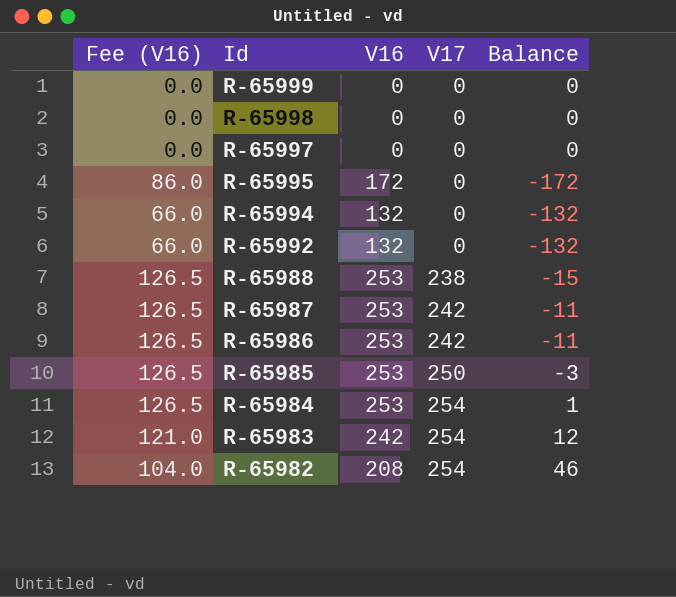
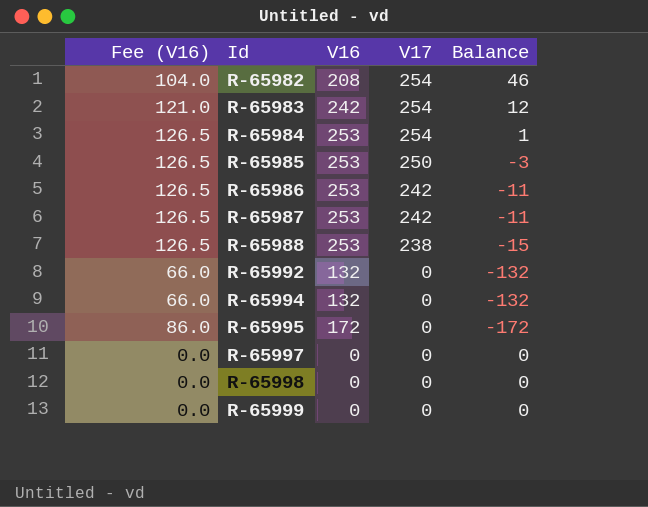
row order: Id descending -> Id ascending

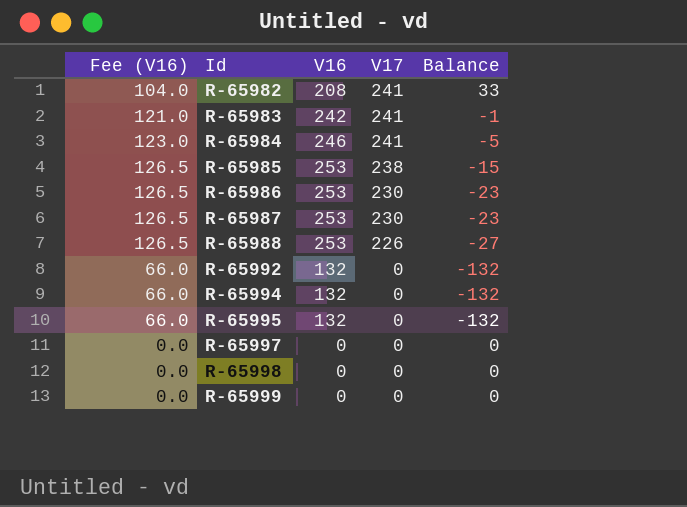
R-65982 | V17: 254 -> 241
R-65982 | Balance: 46 -> 33
R-65983 | V17: 254 -> 241
R-65983 | Balance: 12 -> -1
R-65984 | Fee (V16): 126.5 -> 123.0
R-65984 | V16: 253 -> 246
R-65984 | V17: 254 -> 241
R-65984 | Balance: 1 -> -5
R-65985 | V17: 250 -> 238
R-65985 | Balance: -3 -> -15
R-65986 | V17: 242 -> 230
R-65986 | Balance: -11 -> -23
R-65987 | V17: 242 -> 230
R-65987 | Balance: -11 -> -23
R-65988 | V17: 238 -> 226
R-65988 | Balance: -15 -> -27
R-65995 | Fee (V16): 86.0 -> 66.0
R-65995 | V16: 172 -> 132
R-65995 | Balance: -172 -> -132

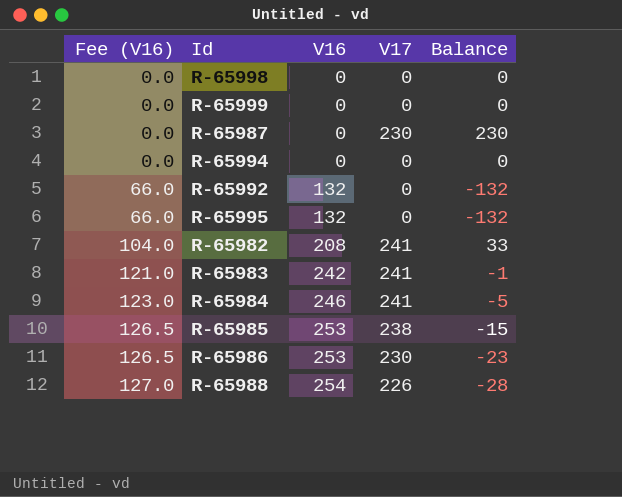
row order: Id ascending -> Fee (V16) ascending
row R-65997: 0.0 | 0 | 0 | 0 -> none
R-65987 | Fee (V16): 126.5 -> 0.0
R-65987 | V16: 253 -> 0
R-65987 | Balance: -23 -> 230
R-65994 | Fee (V16): 66.0 -> 0.0
R-65994 | V16: 132 -> 0
R-65994 | Balance: -132 -> 0
R-65988 | Fee (V16): 126.5 -> 127.0
R-65988 | V16: 253 -> 254
R-65988 | Balance: -27 -> -28

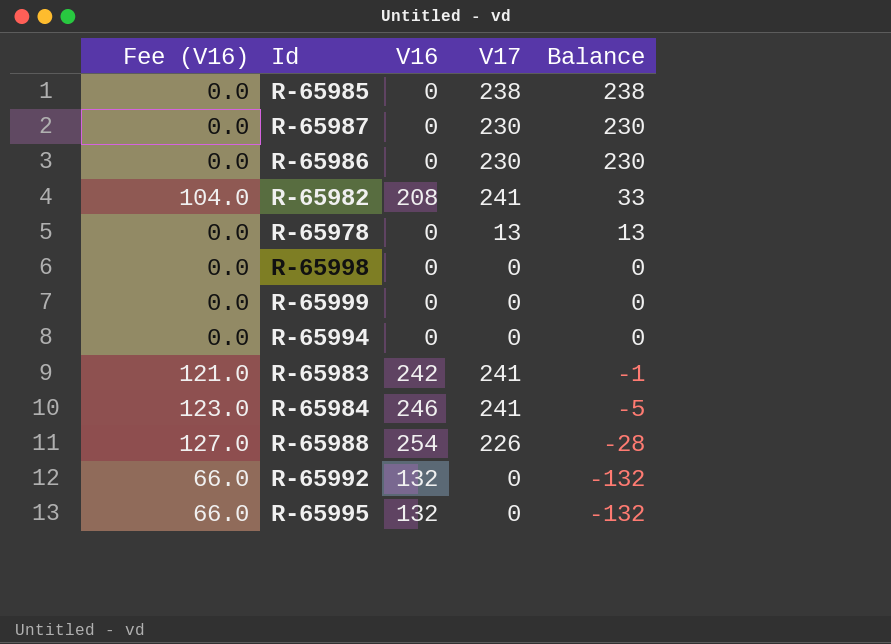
row order: Fee (V16) ascending -> Balance descending
R-65985 | Fee (V16): 126.5 -> 0.0
R-65985 | V16: 253 -> 0
R-65985 | Balance: -15 -> 238
R-65986 | Fee (V16): 126.5 -> 0.0
R-65986 | V16: 253 -> 0
R-65986 | Balance: -23 -> 230
row R-65978: none -> 0.0 | 0 | 13 | 13

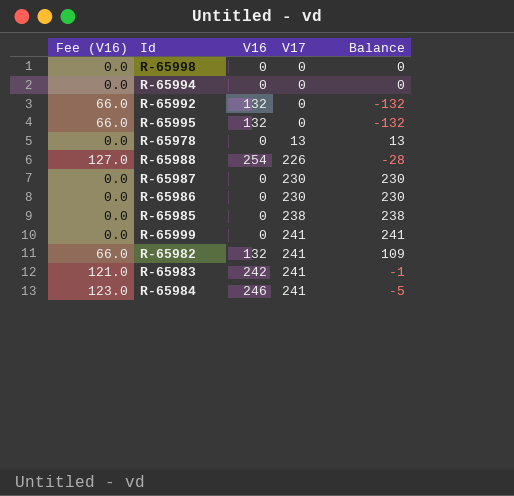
row order: Balance descending -> V17 ascending
R-65999 | V17: 0 -> 241
R-65999 | Balance: 0 -> 241
R-65982 | Fee (V16): 104.0 -> 66.0
R-65982 | V16: 208 -> 132
R-65982 | Balance: 33 -> 109

